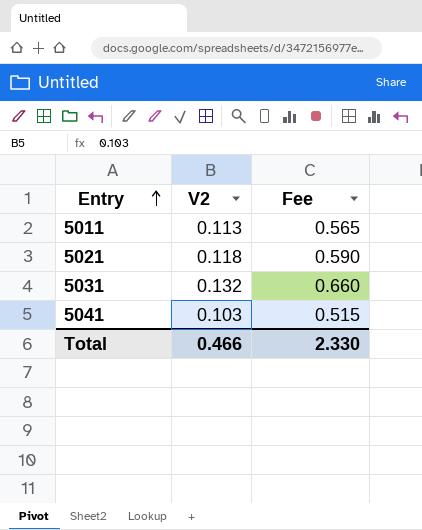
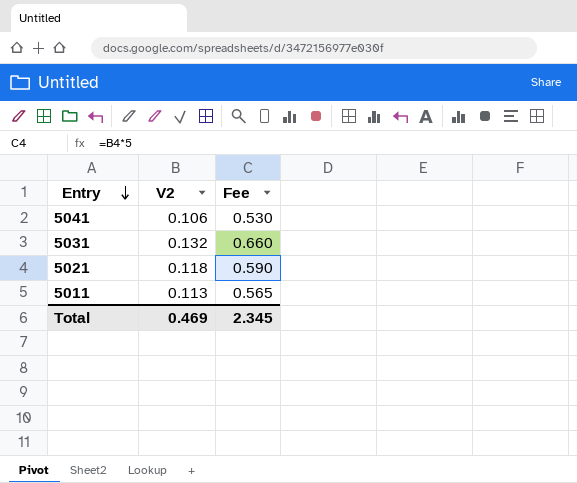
row order: Entry ascending -> Entry descending
5041 | V2: 0.103 -> 0.106
5041 | Fee: 0.515 -> 0.530
Total | V2: 0.466 -> 0.469
Total | Fee: 2.330 -> 2.345

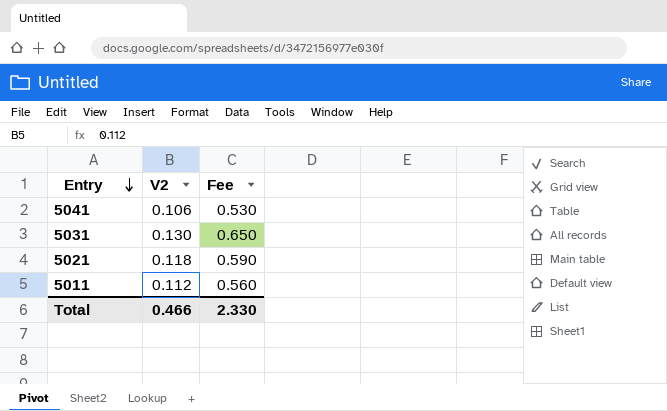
5031 | V2: 0.132 -> 0.130
5031 | Fee: 0.660 -> 0.650
5011 | V2: 0.113 -> 0.112
5011 | Fee: 0.565 -> 0.560
Total | V2: 0.469 -> 0.466
Total | Fee: 2.345 -> 2.330

